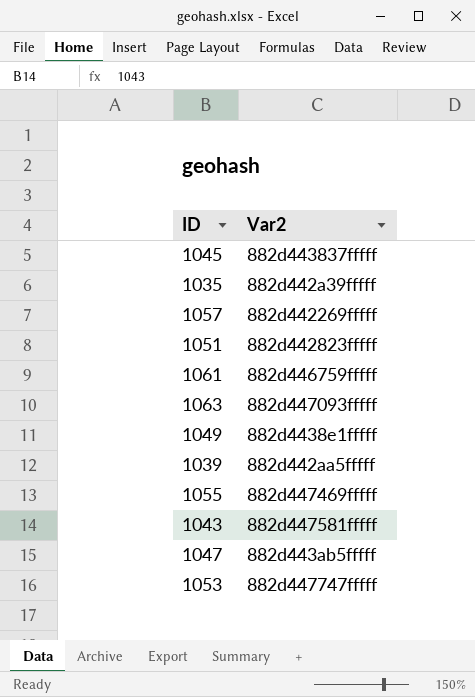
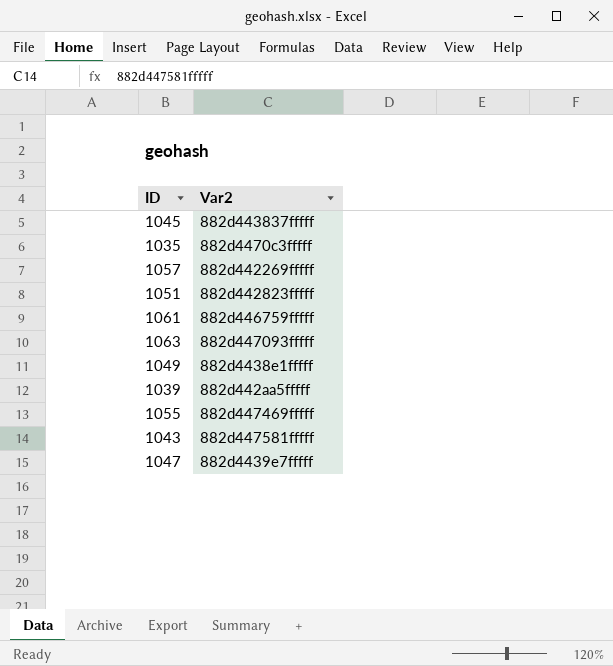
row 1053: 882d447747fffff -> none
1035 | Var2: 882d442a39fffff -> 882d4470c3fffff
1047 | Var2: 882d443ab5fffff -> 882d4439e7fffff

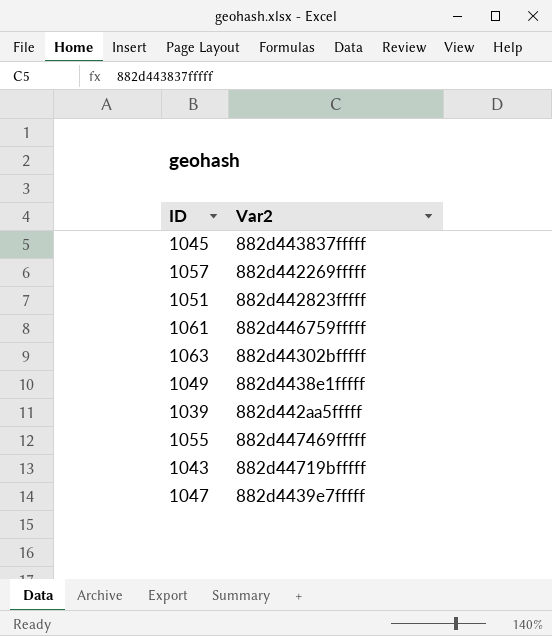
row 1035: 882d4470c3fffff -> none
1063 | Var2: 882d447093fffff -> 882d44302bfffff
1043 | Var2: 882d447581fffff -> 882d44719bfffff

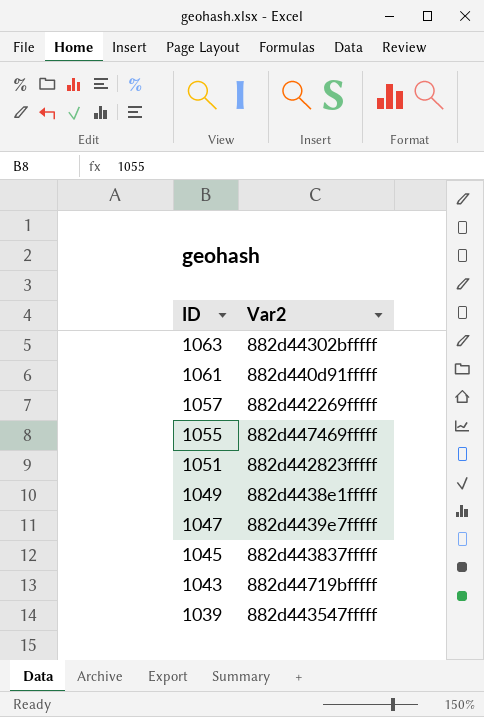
row order: none -> ID descending
1061 | Var2: 882d446759fffff -> 882d440d91fffff
1039 | Var2: 882d442aa5fffff -> 882d443547fffff

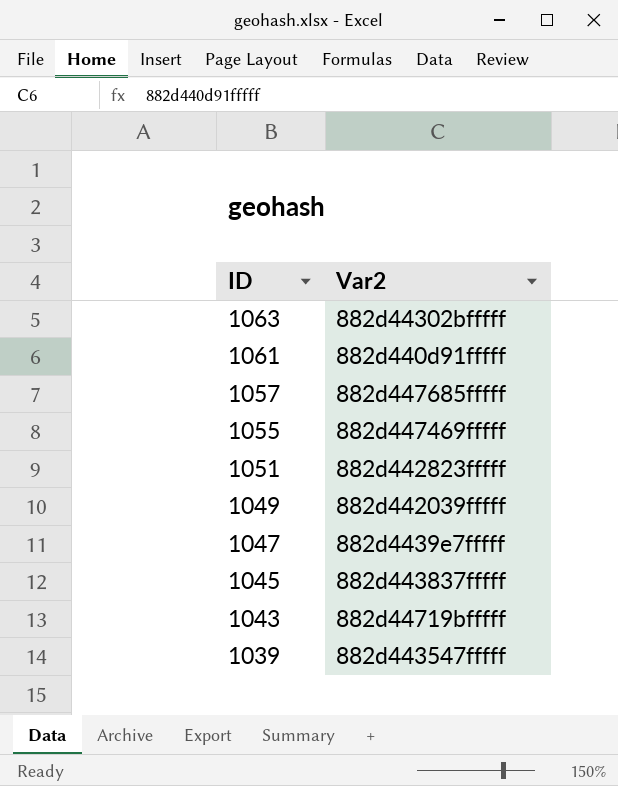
1057 | Var2: 882d442269fffff -> 882d447685fffff
1049 | Var2: 882d4438e1fffff -> 882d442039fffff

